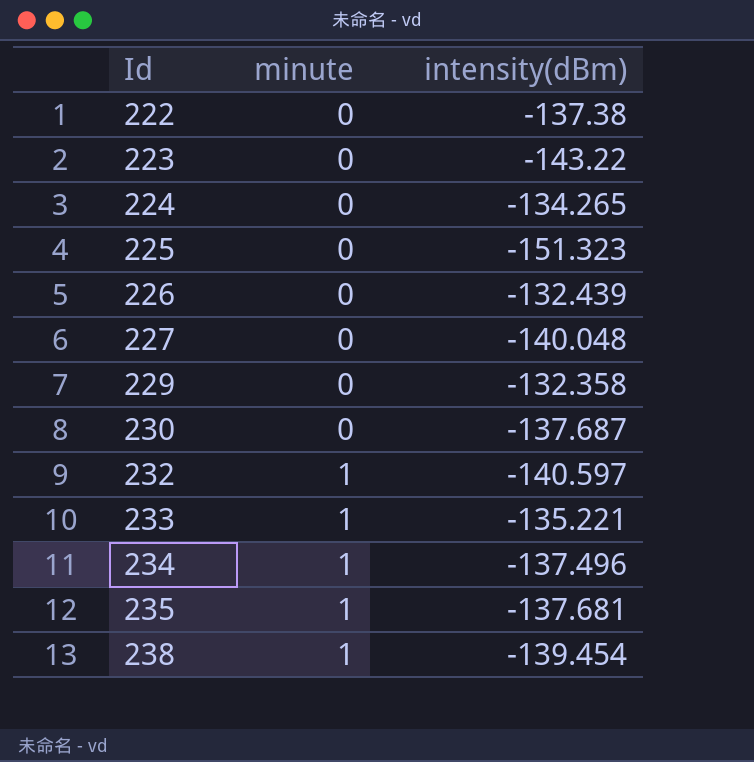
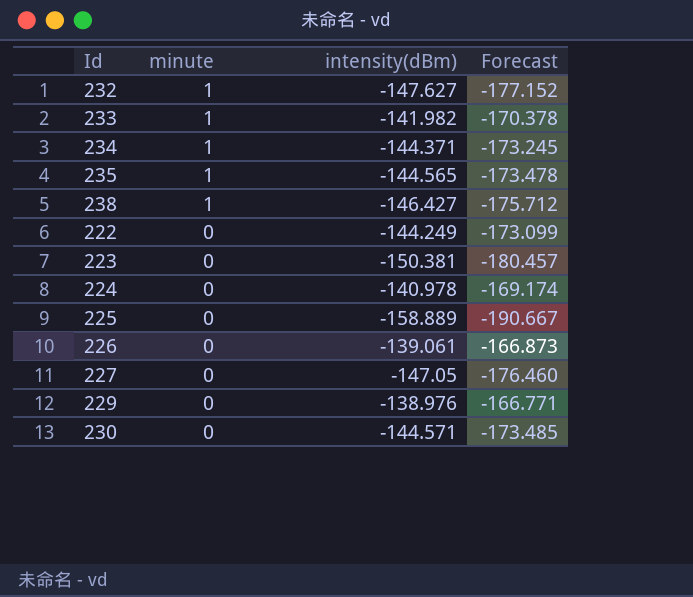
row order: Id ascending -> minute descending
column Forecast | formula: none -> [intensity(dBm)] * 1.2
232 | intensity(dBm): -140.597 -> -147.627
233 | intensity(dBm): -135.221 -> -141.982
234 | intensity(dBm): -137.496 -> -144.371
235 | intensity(dBm): -137.681 -> -144.565
238 | intensity(dBm): -139.454 -> -146.427
222 | intensity(dBm): -137.38 -> -144.249
223 | intensity(dBm): -143.22 -> -150.381
224 | intensity(dBm): -134.265 -> -140.978
225 | intensity(dBm): -151.323 -> -158.889
226 | intensity(dBm): -132.439 -> -139.061
227 | intensity(dBm): -140.048 -> -147.05
229 | intensity(dBm): -132.358 -> -138.976
230 | intensity(dBm): -137.687 -> -144.571

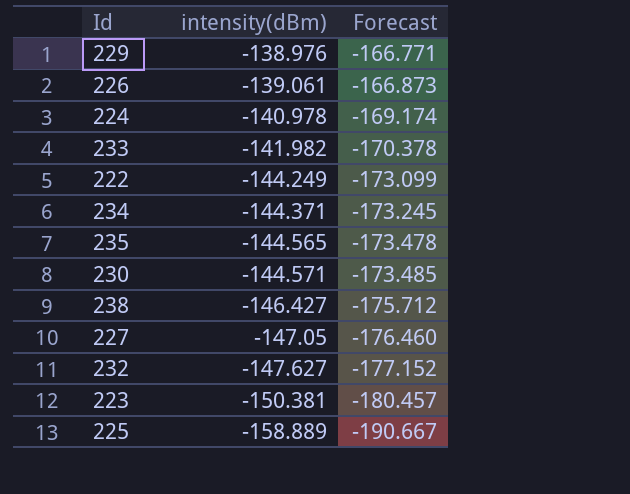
row order: minute descending -> intensity(dBm) descending
column minute | position: 2 -> none

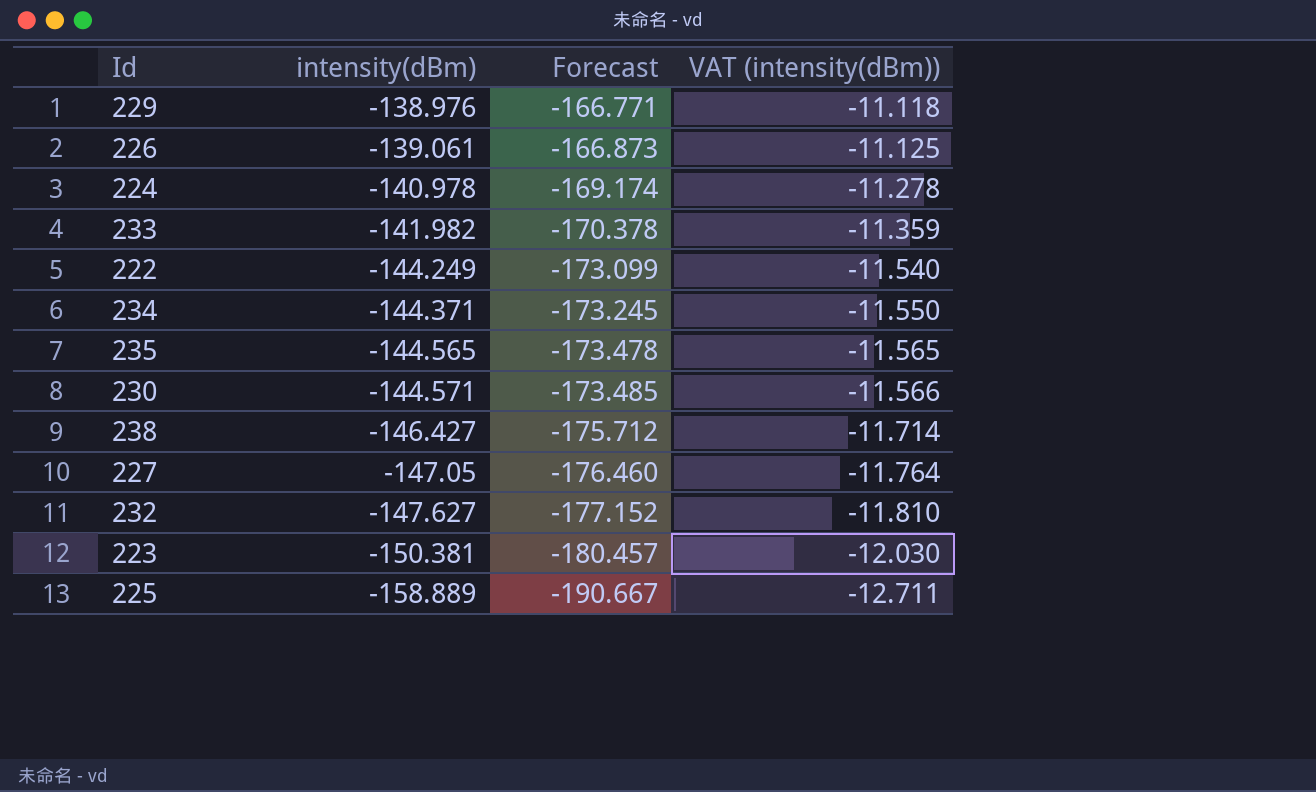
column VAT (intensity(dBm)) | formula: none -> [intensity(dBm)] * 0.08

